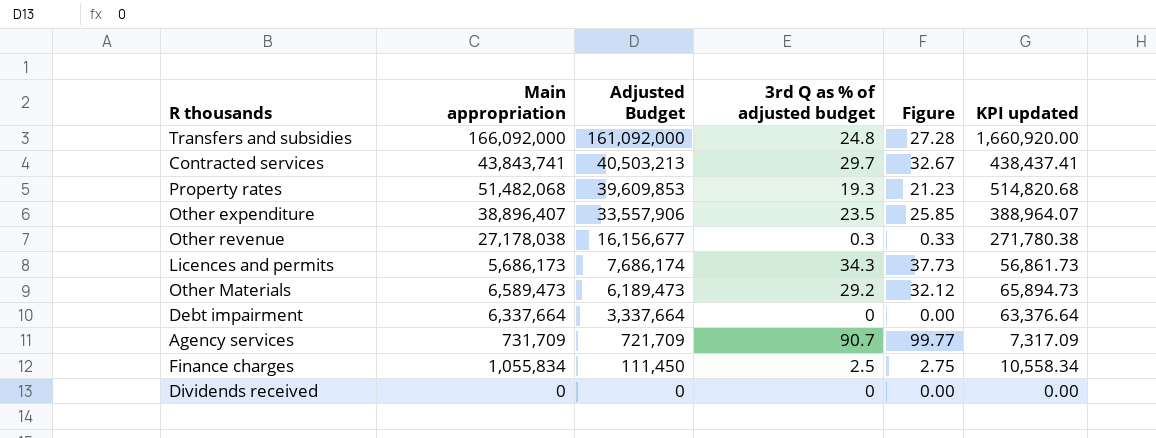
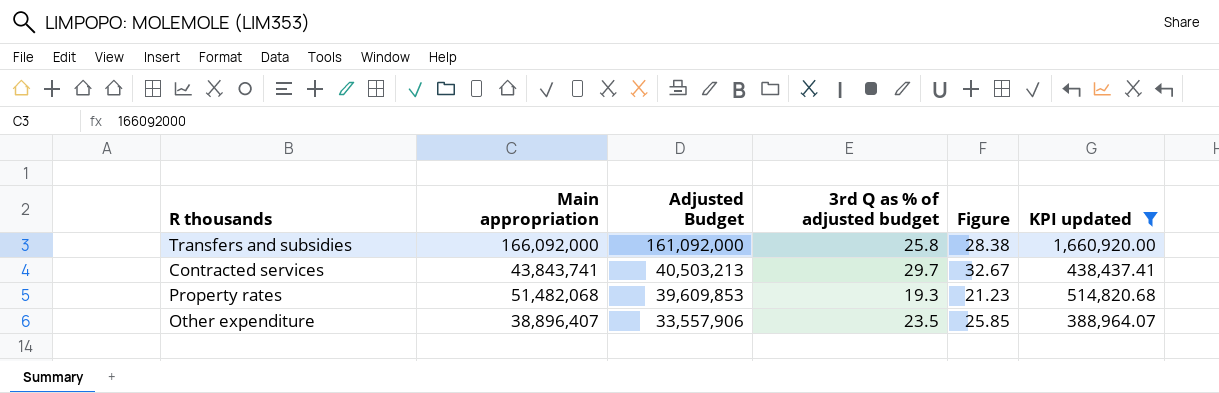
filter: none -> KPI updated >= 388,964.07
Transfers and subsidies | 3rd Q as % of adjusted budget: 24.8 -> 25.8
Transfers and subsidies | Figure: 27.28 -> 28.38

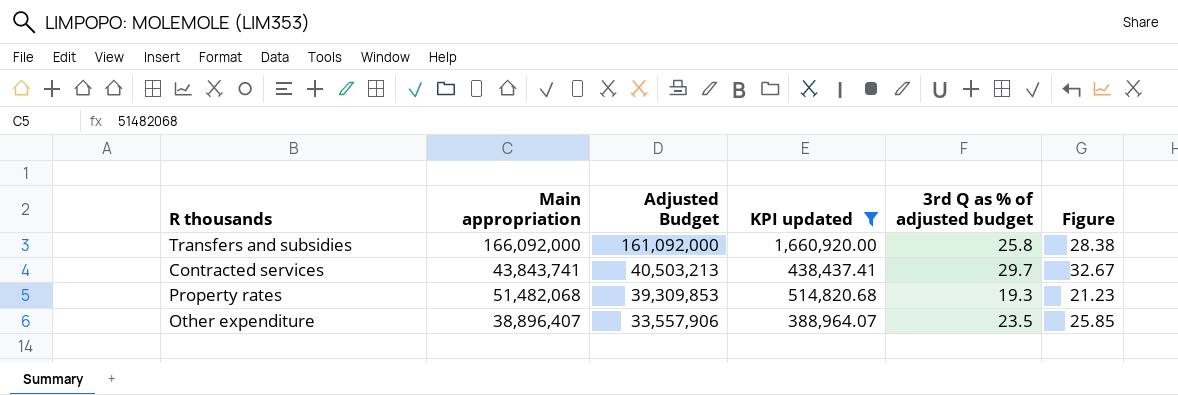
column KPI updated | position: 6 -> 4
Property rates | Adjusted Budget: 39,609,853 -> 39,309,853

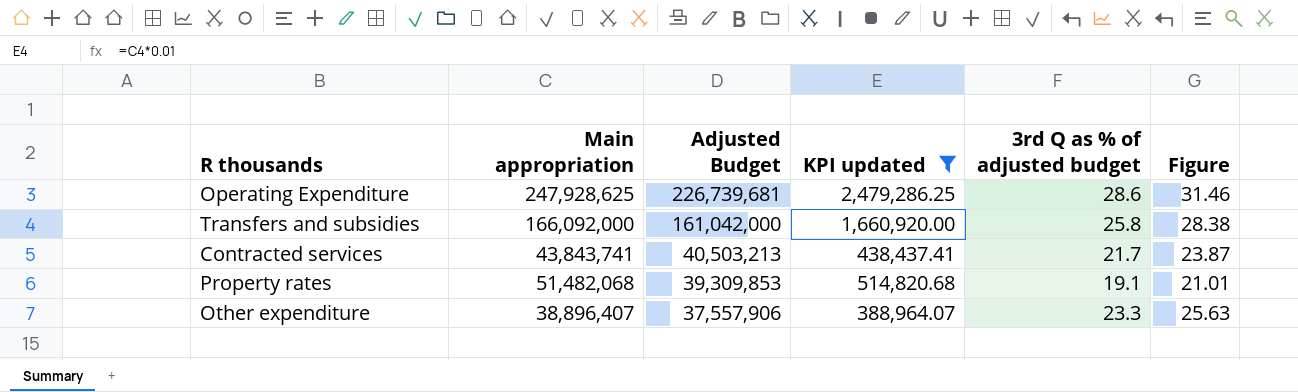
row Operating Expenditure: none -> 247,928,625 | 226,739,681 | 2,479,286.25 | 28.6 | 31.46
Transfers and subsidies | Adjusted Budget: 161,092,000 -> 161,042,000
Contracted services | 3rd Q as % of adjusted budget: 29.7 -> 21.7
Contracted services | Figure: 32.67 -> 23.87
Property rates | 3rd Q as % of adjusted budget: 19.3 -> 19.1
Property rates | Figure: 21.23 -> 21.01
Other expenditure | Adjusted Budget: 33,557,906 -> 37,557,906
Other expenditure | 3rd Q as % of adjusted budget: 23.5 -> 23.3
Other expenditure | Figure: 25.85 -> 25.63

